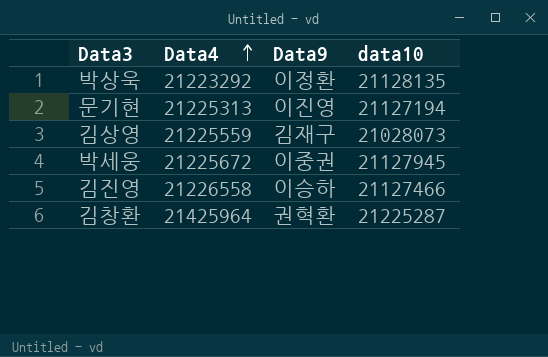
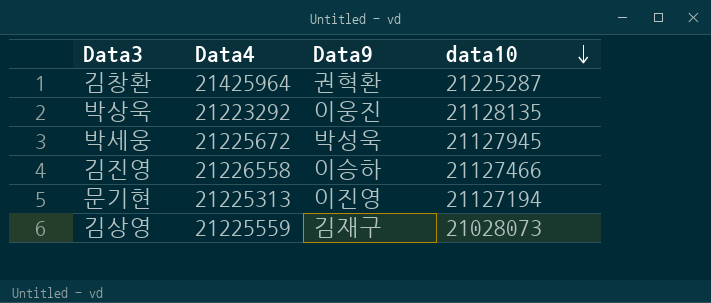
row order: Data4 ascending -> data10 descending
박상욱 | Data9: 이정환 -> 이웅진
박세웅 | Data9: 이중권 -> 박성욱

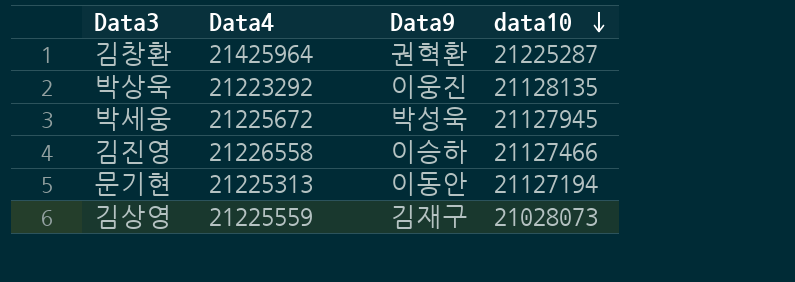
문기현 | Data9: 이진영 -> 이동안

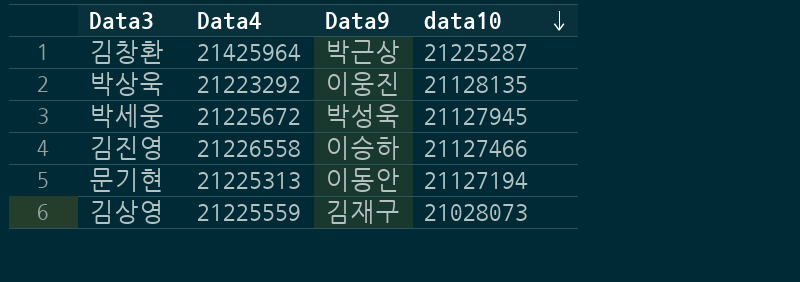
김창환 | Data9: 권혁환 -> 박근상

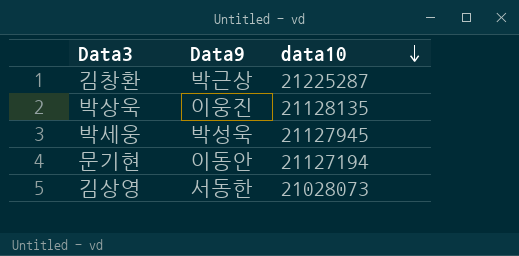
column Data4 | position: 2 -> none
row 김진영: 21226558 | 이승하 | 21127466 -> none
김상영 | Data9: 김재구 -> 서동한

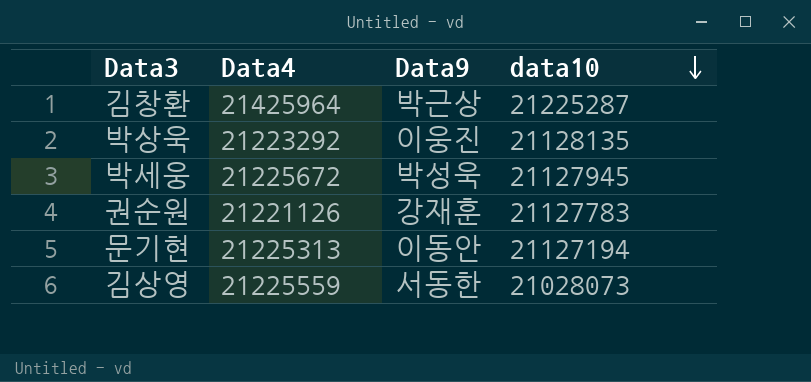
column Data4 | position: none -> 2
row 권순원: none -> 21221126 | 강재훈 | 21127783

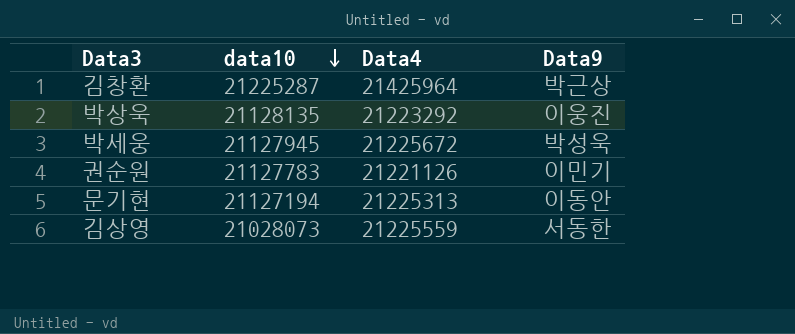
column data10 | position: 4 -> 2
권순원 | Data9: 강재훈 -> 이민기

